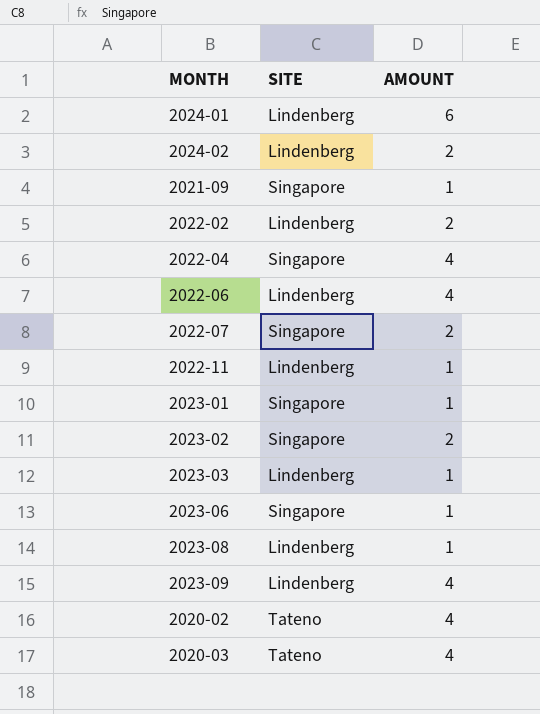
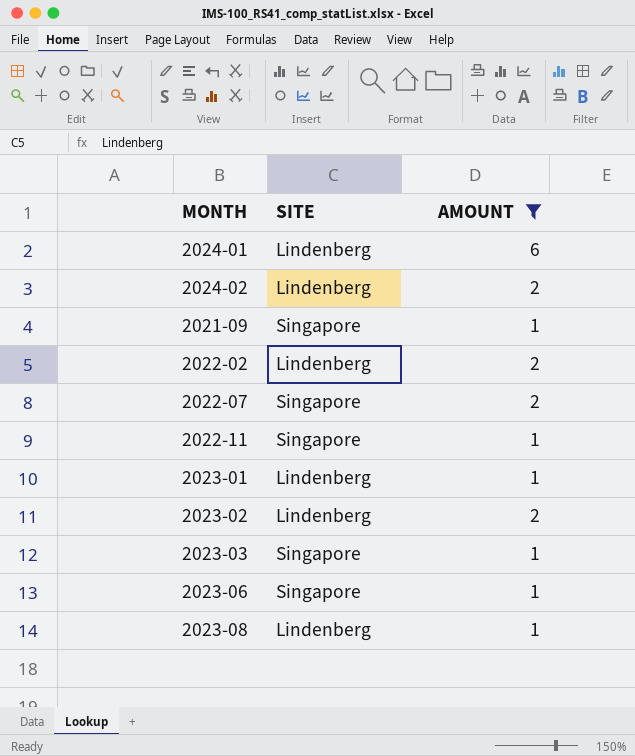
filter: none -> AMOUNT != 4
2022-11 | SITE: Lindenberg -> Singapore
2023-01 | SITE: Singapore -> Lindenberg
2023-02 | SITE: Singapore -> Lindenberg
2023-03 | SITE: Lindenberg -> Singapore

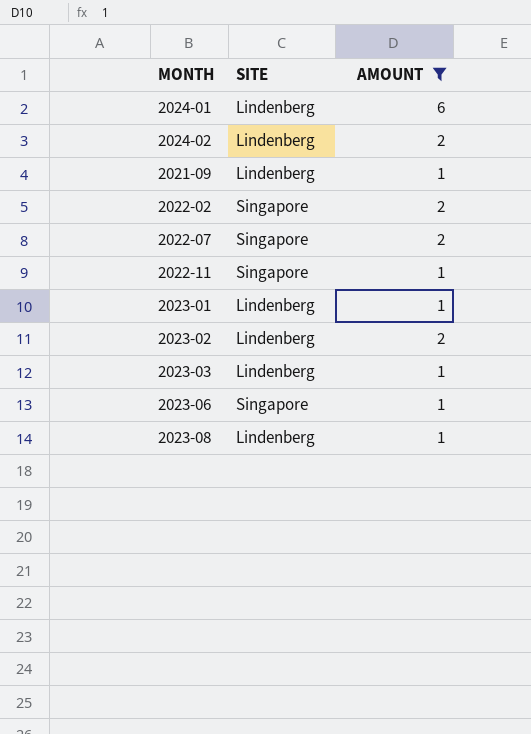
2021-09 | SITE: Singapore -> Lindenberg
2022-02 | SITE: Lindenberg -> Singapore
2023-03 | SITE: Singapore -> Lindenberg

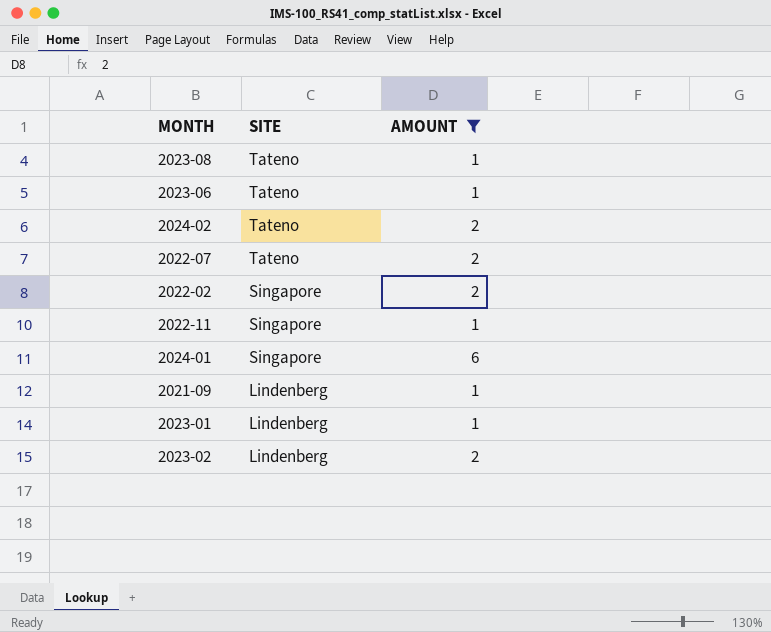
row order: none -> SITE descending
row 2023-03: Lindenberg | 1 -> none
2023-08 | SITE: Lindenberg -> Tateno
2023-06 | SITE: Singapore -> Tateno
2024-02 | SITE: Lindenberg -> Tateno
2022-07 | SITE: Singapore -> Tateno
2024-01 | SITE: Lindenberg -> Singapore

